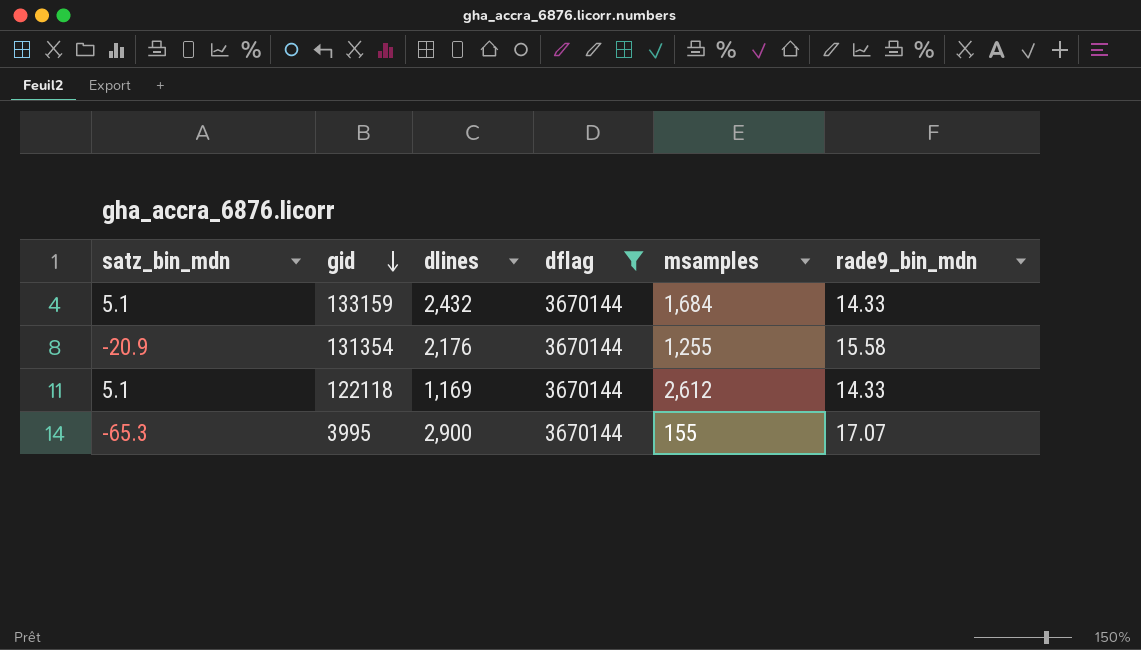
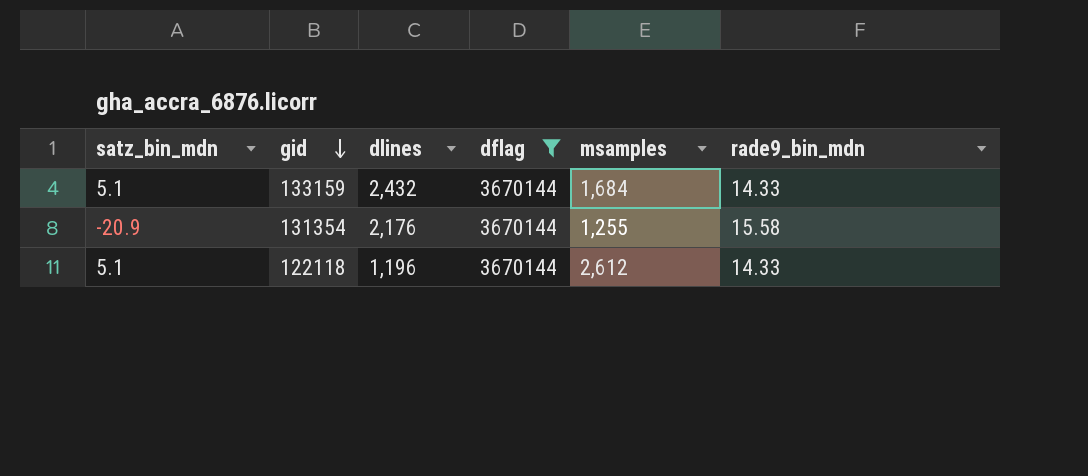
row 3995: -65.3 | 2,900 | 3670144 | 155 | 17.07 -> none
122118 | dlines: 1,169 -> 1,196

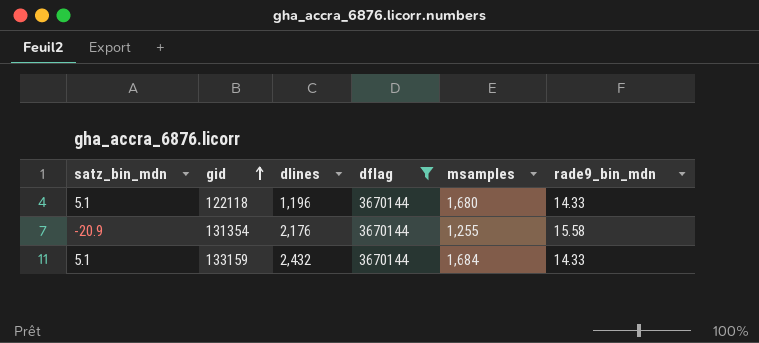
row order: gid descending -> gid ascending
122118 | msamples: 2,612 -> 1,680

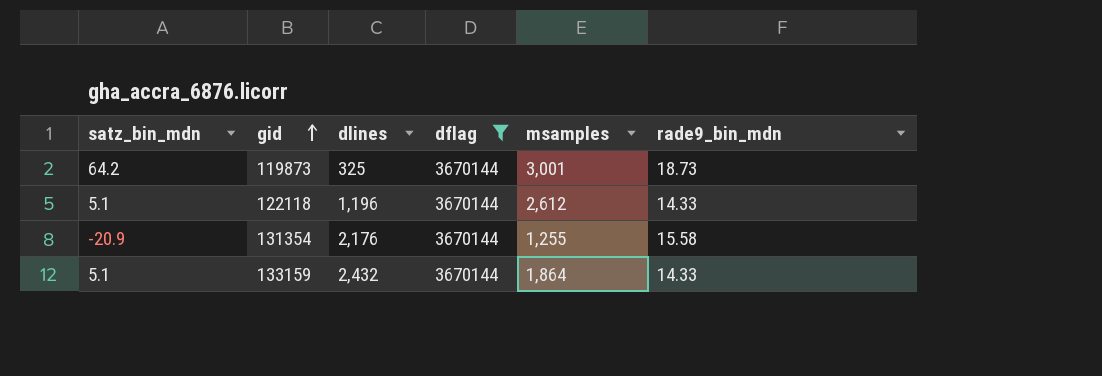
row 119873: none -> 64.2 | 325 | 3670144 | 3,001 | 18.73
122118 | msamples: 1,680 -> 2,612
133159 | msamples: 1,684 -> 1,864

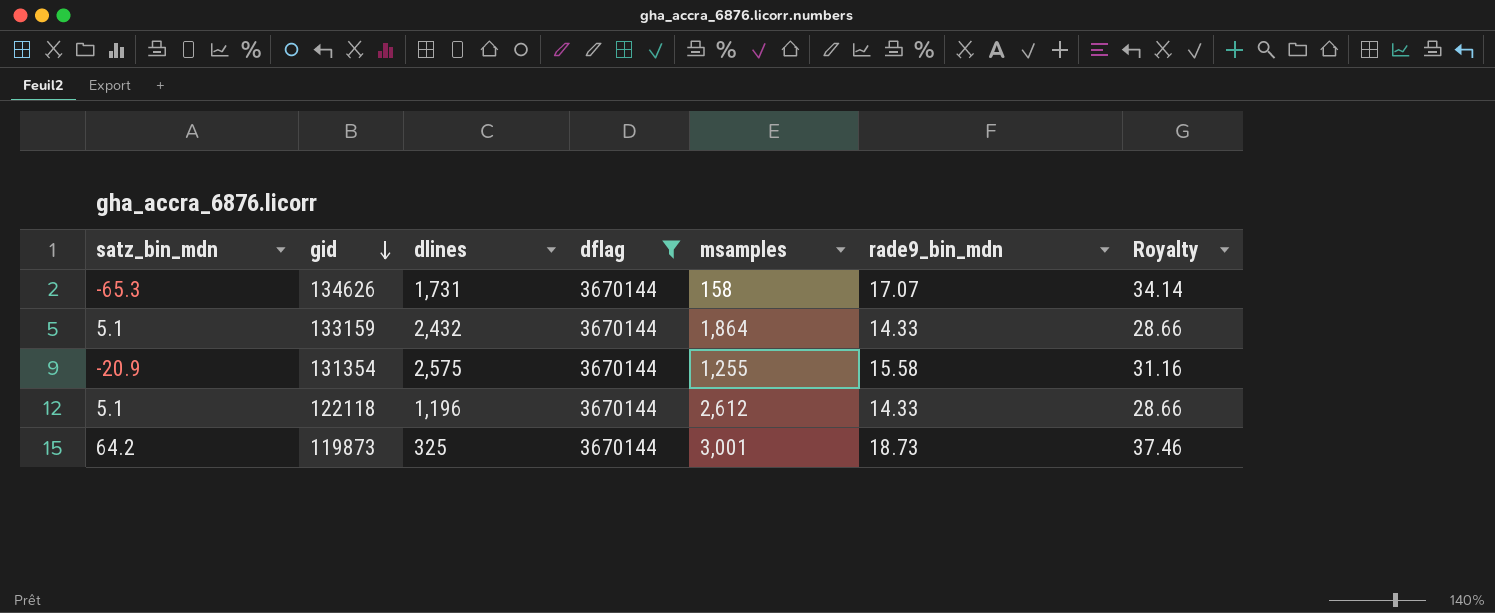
row order: gid ascending -> gid descending
column Royalty | formula: none -> [rade9_bin_mdn] * 2
row 134626: none -> -65.3 | 1,731 | 3670144 | 158 | 17.07 | 34.14
131354 | dlines: 2,176 -> 2,575

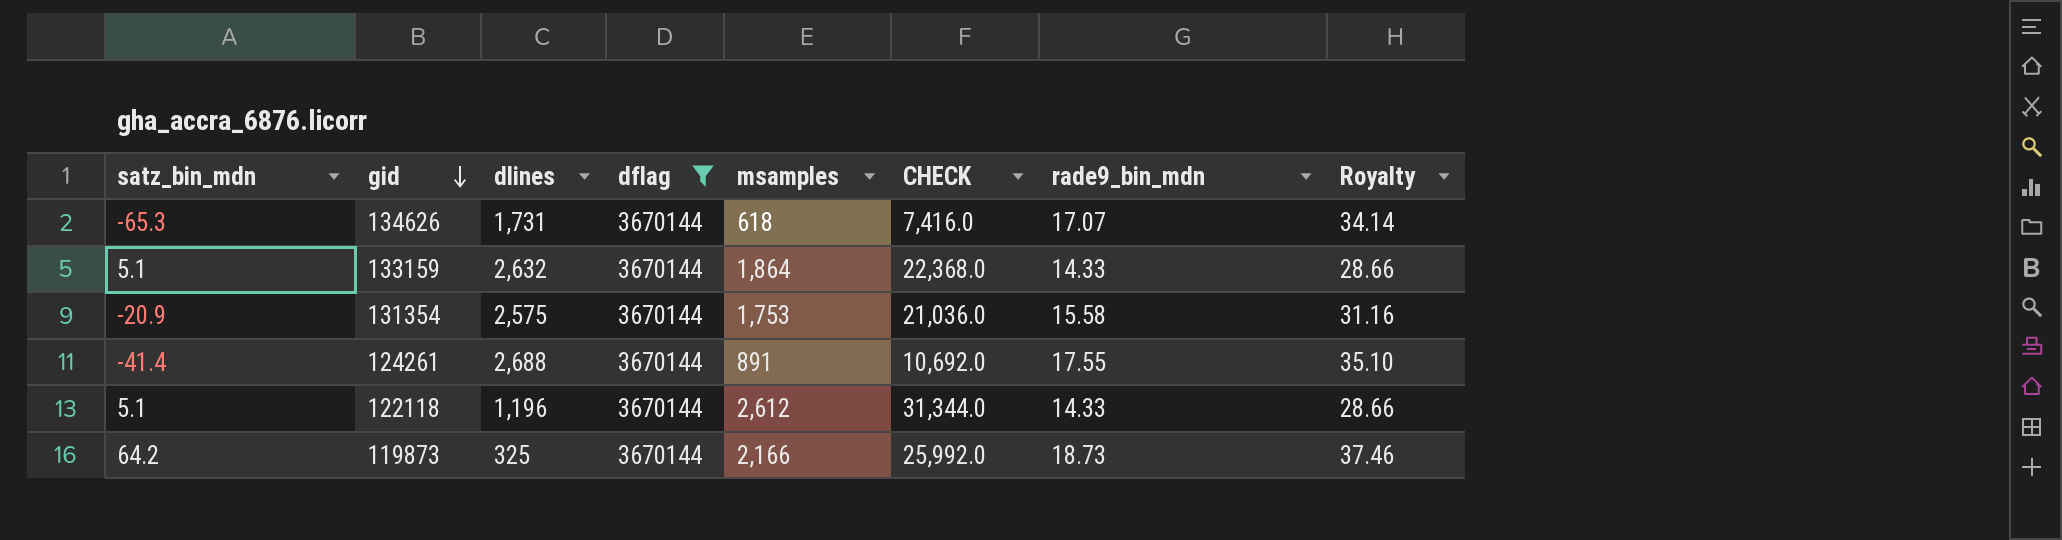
column CHECK | formula: none -> [msamples] * 12
134626 | msamples: 158 -> 618
133159 | dlines: 2,432 -> 2,632
131354 | msamples: 1,255 -> 1,753
row 124261: none -> -41.4 | 2,688 | 3670144 | 891 | 10,692.0 | 17.55 | 35.10
119873 | msamples: 3,001 -> 2,166

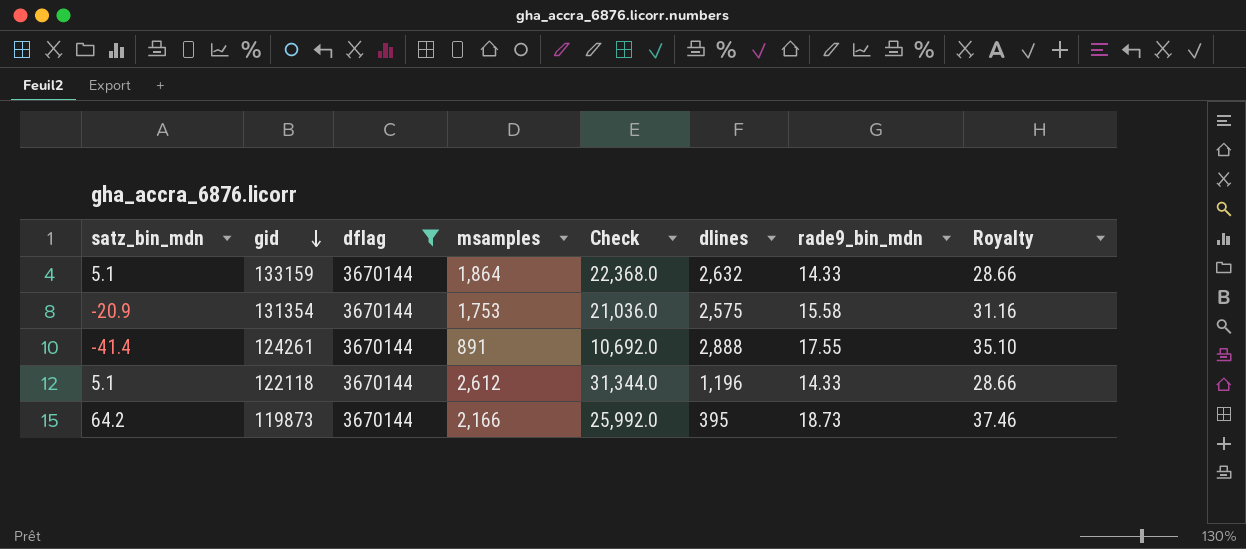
column name: CHECK -> Check
column dlines | position: 3 -> 6
row 134626: -65.3 | 1,731 | 3670144 | 618 | 7,416.0 | 17.07 | 34.14 -> none
124261 | dlines: 2,688 -> 2,888
119873 | dlines: 325 -> 395

